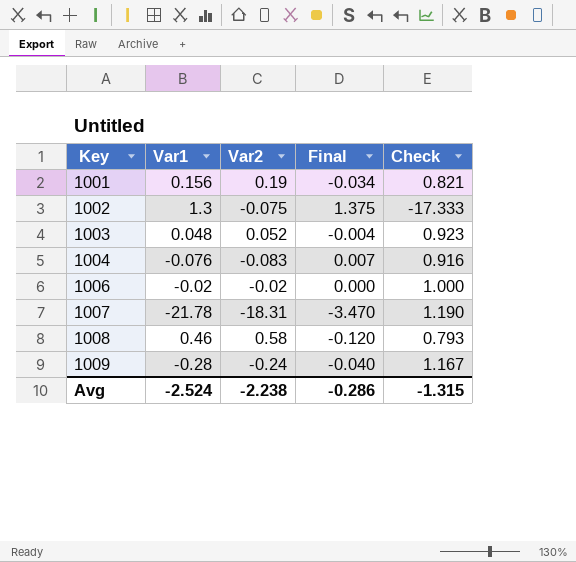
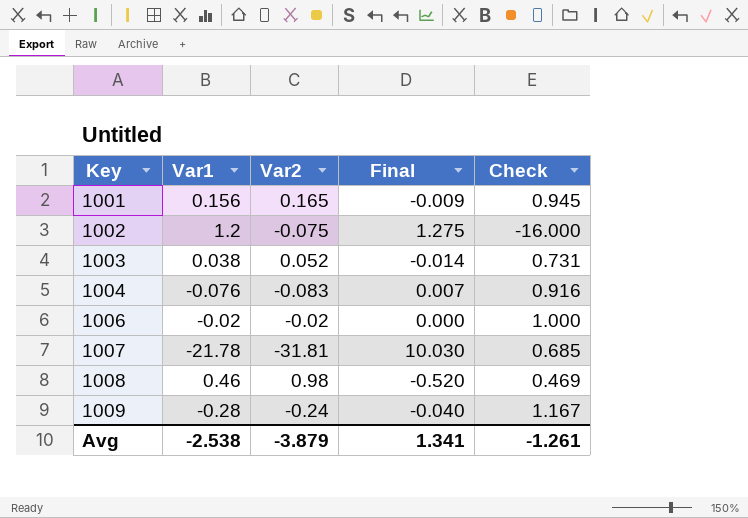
1001 | Var2: 0.19 -> 0.165
1001 | Final: -0.034 -> -0.009
1001 | Check: 0.821 -> 0.945
1002 | Var1: 1.3 -> 1.2
1002 | Final: 1.375 -> 1.275
1002 | Check: -17.333 -> -16.000
1003 | Var1: 0.048 -> 0.038
1003 | Final: -0.004 -> -0.014
1003 | Check: 0.923 -> 0.731
1007 | Var2: -18.31 -> -31.81
1007 | Final: -3.470 -> 10.030
1007 | Check: 1.190 -> 0.685
1008 | Var2: 0.58 -> 0.98
1008 | Final: -0.120 -> -0.520
1008 | Check: 0.793 -> 0.469
Avg | Var1: -2.524 -> -2.538
Avg | Var2: -2.238 -> -3.879
Avg | Final: -0.286 -> 1.341
Avg | Check: -1.315 -> -1.261

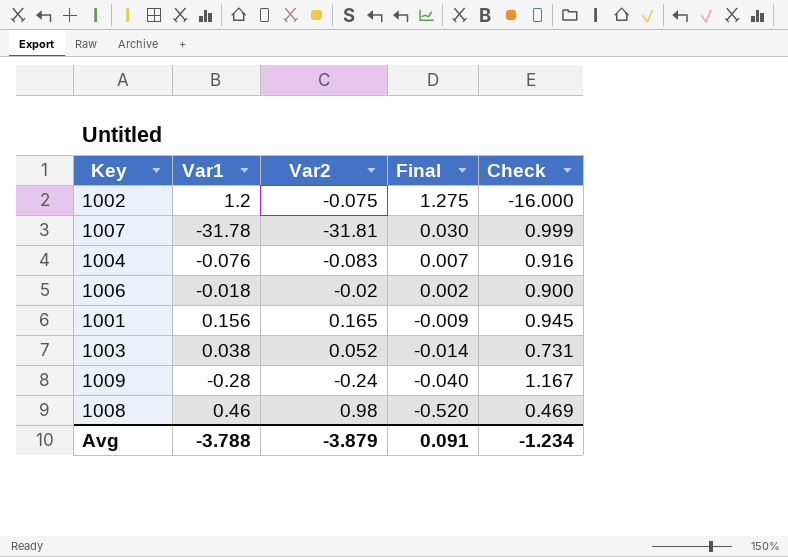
row order: Key ascending -> Final descending
1007 | Var1: -21.78 -> -31.78
1007 | Final: 10.030 -> 0.030
1007 | Check: 0.685 -> 0.999
1006 | Var1: -0.02 -> -0.018
1006 | Final: 0.000 -> 0.002
1006 | Check: 1.000 -> 0.900
Avg | Var1: -2.538 -> -3.788
Avg | Final: 1.341 -> 0.091
Avg | Check: -1.261 -> -1.234

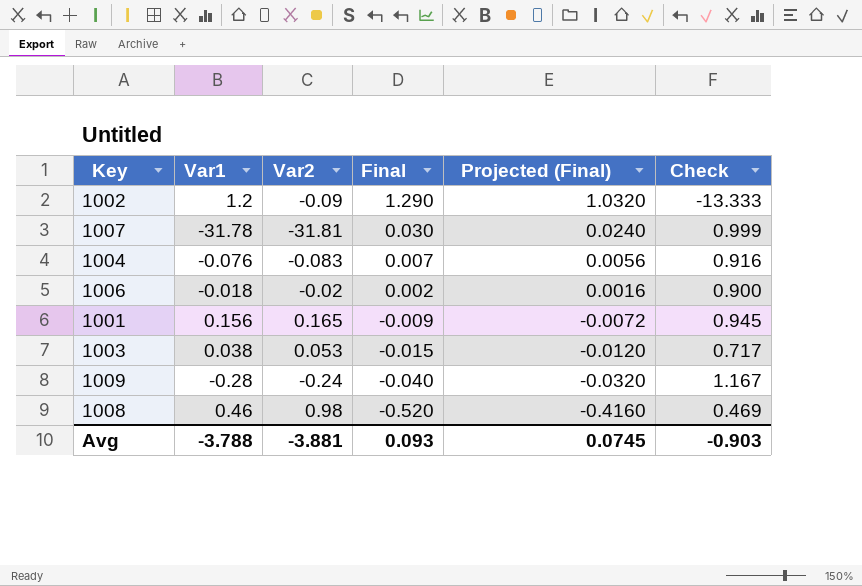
column Projected (Final) | formula: none -> [Final] * 0.8
1002 | Var2: -0.075 -> -0.09
1002 | Final: 1.275 -> 1.290
1002 | Check: -16.000 -> -13.333
1003 | Var2: 0.052 -> 0.053
1003 | Final: -0.014 -> -0.015
1003 | Check: 0.731 -> 0.717
Avg | Var2: -3.879 -> -3.881
Avg | Final: 0.091 -> 0.093
Avg | Check: -1.234 -> -0.903

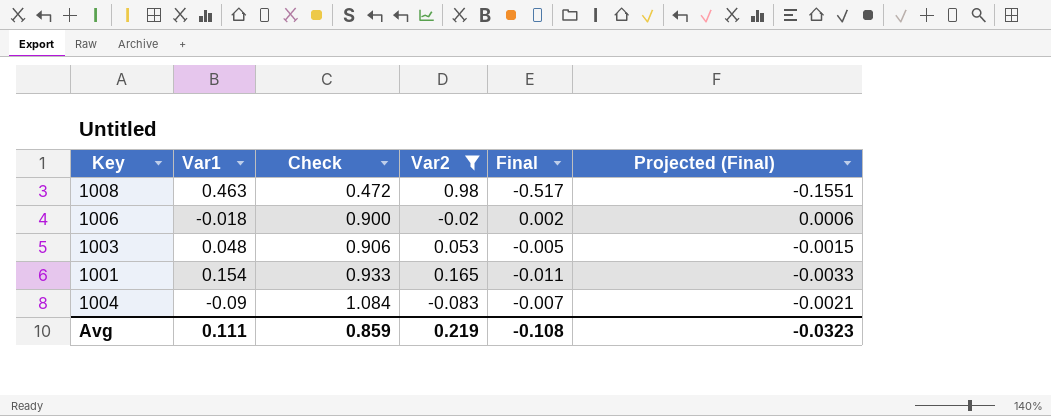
filter: none -> Var2 >= -0.083
row order: Final descending -> Check ascending
column Check | position: 6 -> 3
column Projected (Final) | formula: [Final] * 0.8 -> [Final] * 0.3
1008 | Var1: 0.46 -> 0.463
1008 | Check: 0.469 -> 0.472
1008 | Final: -0.520 -> -0.517
1003 | Var1: 0.038 -> 0.048
1003 | Check: 0.717 -> 0.906
1003 | Final: -0.015 -> -0.005
1001 | Var1: 0.156 -> 0.154
1001 | Check: 0.945 -> 0.933
1001 | Final: -0.009 -> -0.011
1004 | Var1: -0.076 -> -0.09
1004 | Check: 0.916 -> 1.084
1004 | Final: 0.007 -> -0.007
Avg | Var1: -3.788 -> 0.111
Avg | Check: -0.903 -> 0.859
Avg | Var2: -3.881 -> 0.219
Avg | Final: 0.093 -> -0.108
Avg | Projected (Final): 0.0745 -> -0.0323

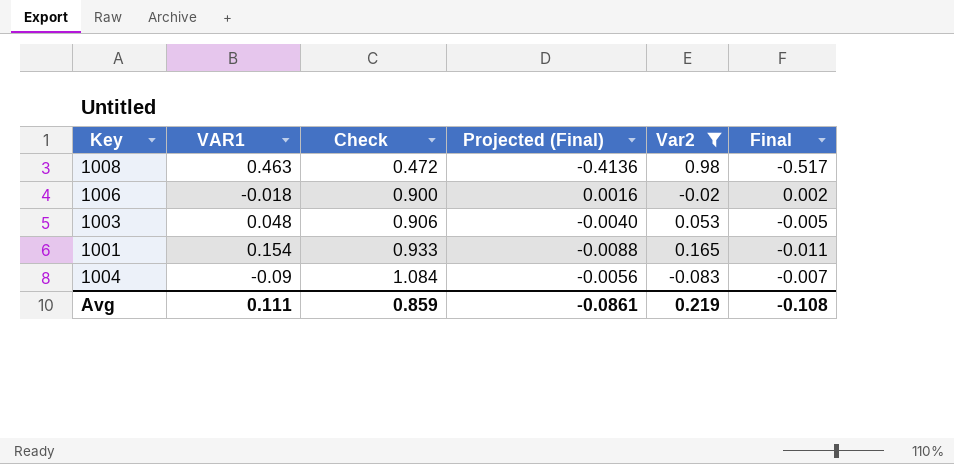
column name: Var1 -> VAR1
column Projected (Final) | formula: [Final] * 0.3 -> [Final] * 0.8
column Projected (Final) | position: 6 -> 4
Avg | Projected (Final): -0.0323 -> -0.0861

